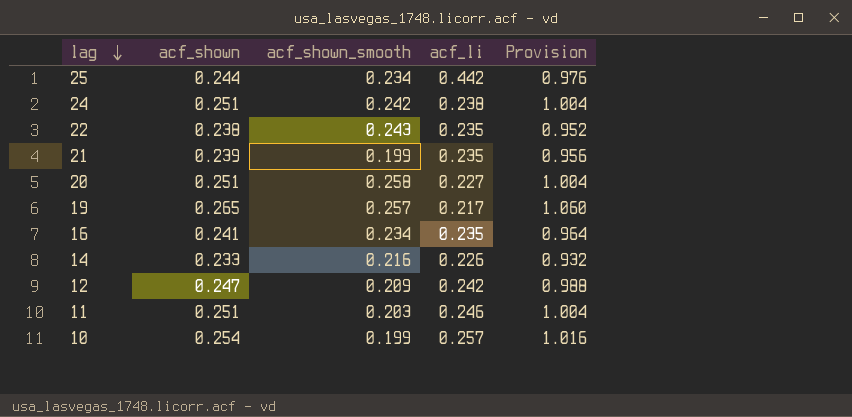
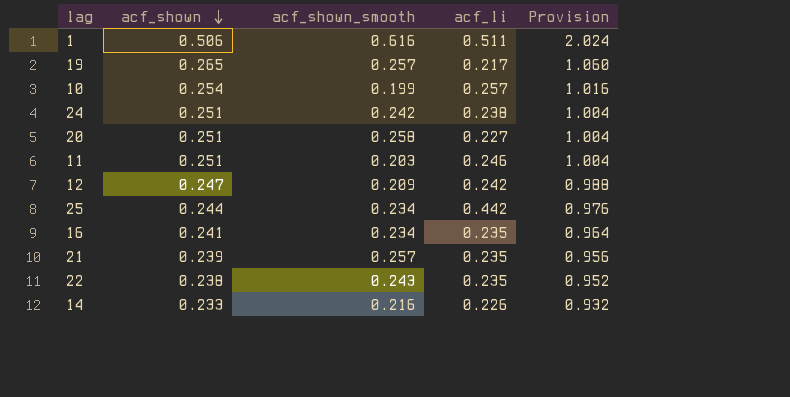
row order: lag descending -> acf_shown descending
row 1: none -> 0.506 | 0.616 | 0.511 | 2.024
21 | acf_shown_smooth: 0.199 -> 0.257

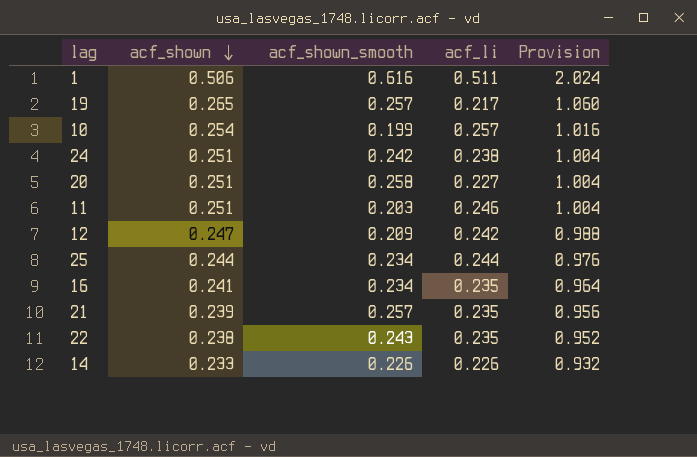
25 | acf_li: 0.442 -> 0.244
14 | acf_shown_smooth: 0.216 -> 0.226

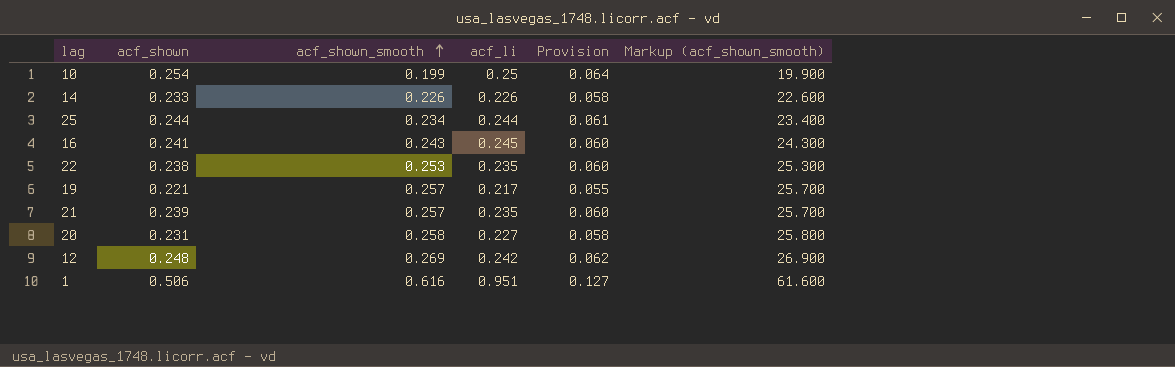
row order: acf_shown descending -> acf_shown_smooth ascending
column Provision | formula: [acf_shown] * 4 -> [acf_shown] * 0.25
column Markup (acf_shown_smooth) | formula: none -> [acf_shown_smooth] * 100
row 24: 0.251 | 0.242 | 0.238 | 1.004 -> none
row 11: 0.251 | 0.203 | 0.246 | 1.004 -> none
10 | acf_li: 0.257 -> 0.25
16 | acf_shown_smooth: 0.234 -> 0.243
16 | acf_li: 0.235 -> 0.245
22 | acf_shown_smooth: 0.243 -> 0.253
19 | acf_shown: 0.265 -> 0.221
20 | acf_shown: 0.251 -> 0.231
12 | acf_shown: 0.247 -> 0.248
12 | acf_shown_smooth: 0.209 -> 0.269
1 | acf_li: 0.511 -> 0.951

